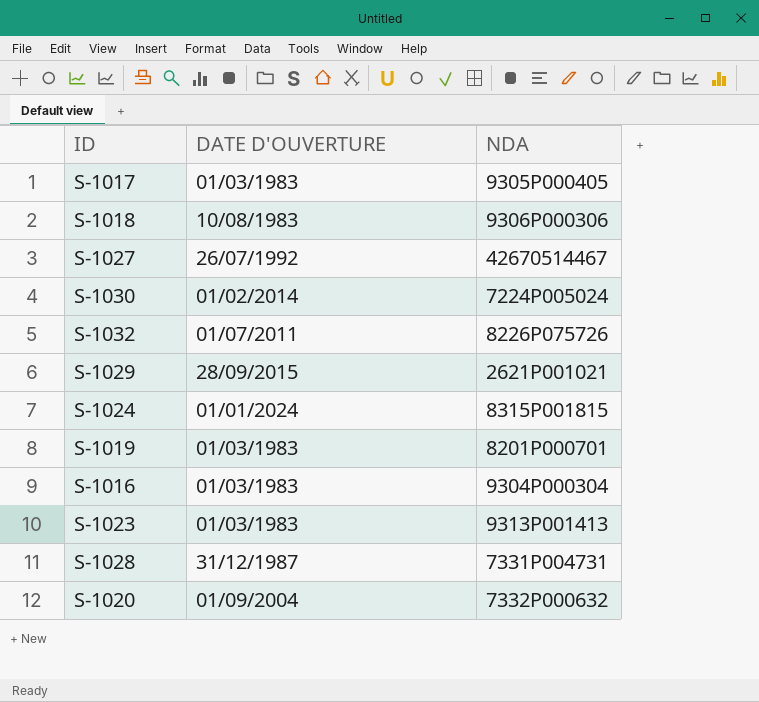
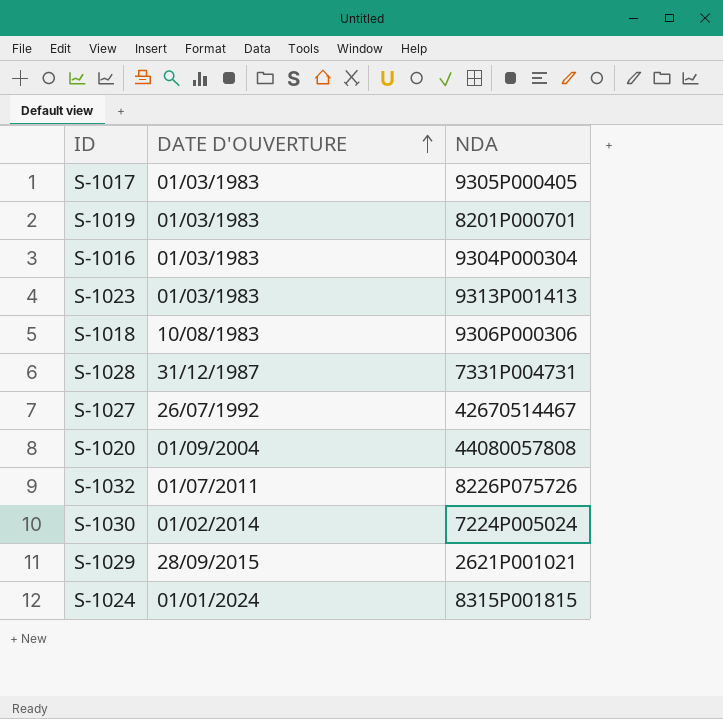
row order: none -> DATE D'OUVERTURE ascending
S-1020 | NDA: 7332P000632 -> 44080057808

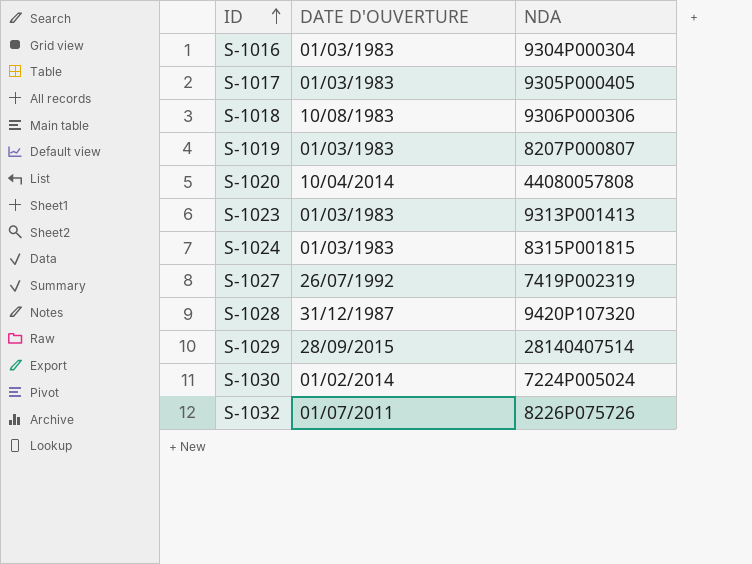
row order: DATE D'OUVERTURE ascending -> ID ascending
S-1019 | NDA: 8201P000701 -> 8207P000807
S-1020 | DATE D'OUVERTURE: 01/09/2004 -> 10/04/2014
S-1024 | DATE D'OUVERTURE: 01/01/2024 -> 01/03/1983
S-1027 | NDA: 42670514467 -> 7419P002319
S-1028 | NDA: 7331P004731 -> 9420P107320
S-1029 | NDA: 2621P001021 -> 28140407514

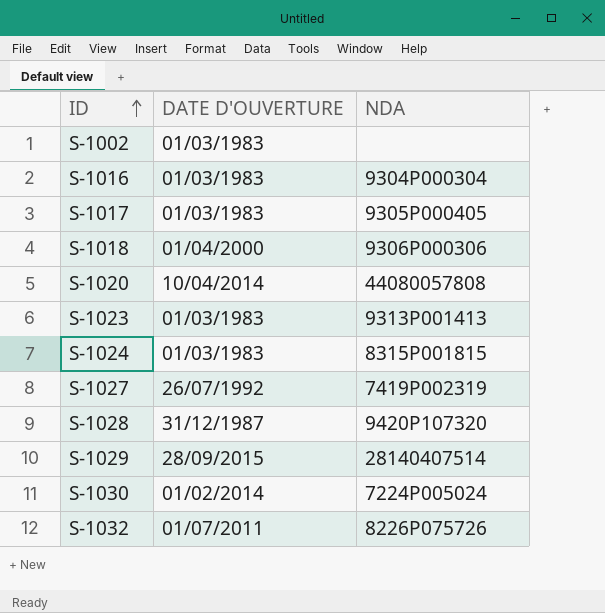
row S-1019: 01/03/1983 | 8207P000807 -> none
row S-1002: none -> 01/03/1983 | none
S-1018 | DATE D'OUVERTURE: 10/08/1983 -> 01/04/2000

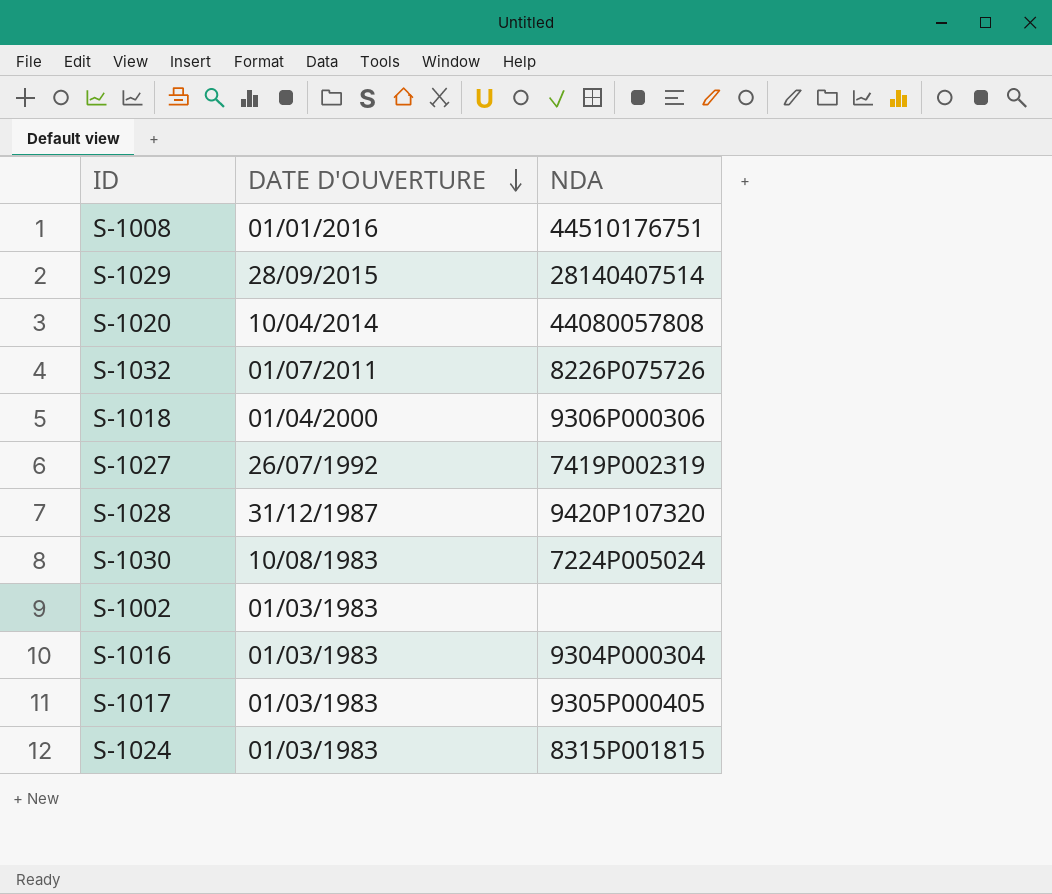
row order: ID ascending -> DATE D'OUVERTURE descending
row S-1023: 01/03/1983 | 9313P001413 -> none
row S-1008: none -> 01/01/2016 | 44510176751
S-1030 | DATE D'OUVERTURE: 01/02/2014 -> 10/08/1983

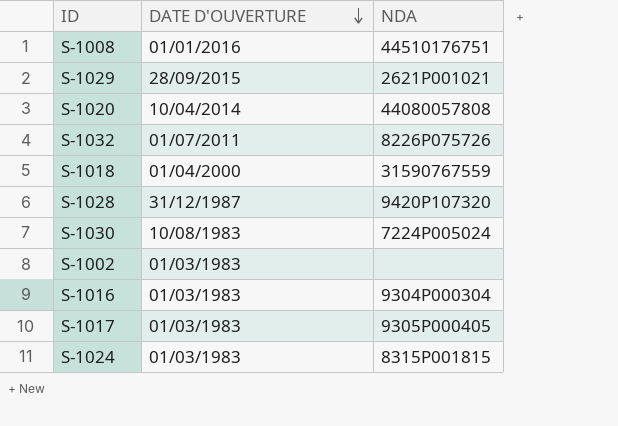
row S-1027: 26/07/1992 | 7419P002319 -> none
S-1029 | NDA: 28140407514 -> 2621P001021
S-1018 | NDA: 9306P000306 -> 31590767559

